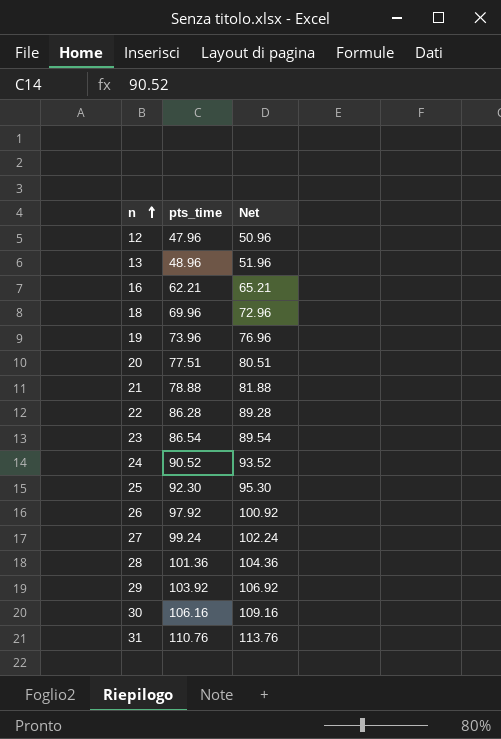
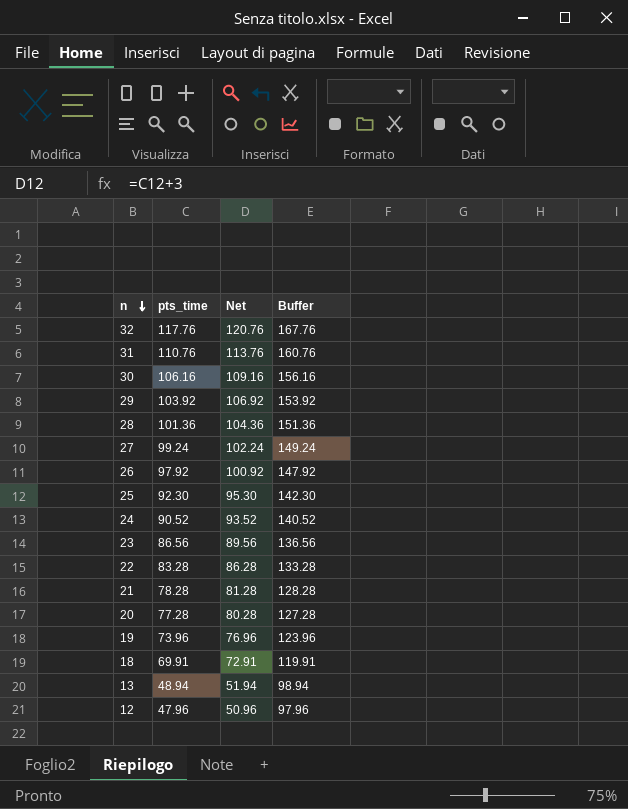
row order: n ascending -> n descending
column Buffer | formula: none -> [pts_time] + 50
row 16: 62.21 | 65.21 -> none
row 32: none -> 117.76 | 120.76 | 167.76
23 | pts_time: 86.54 -> 86.56
23 | Net: 89.54 -> 89.56
22 | pts_time: 86.28 -> 83.28
22 | Net: 89.28 -> 86.28
21 | pts_time: 78.88 -> 78.28
21 | Net: 81.88 -> 81.28
20 | pts_time: 77.51 -> 77.28
20 | Net: 80.51 -> 80.28
18 | pts_time: 69.96 -> 69.91
18 | Net: 72.96 -> 72.91
13 | pts_time: 48.96 -> 48.94
13 | Net: 51.96 -> 51.94

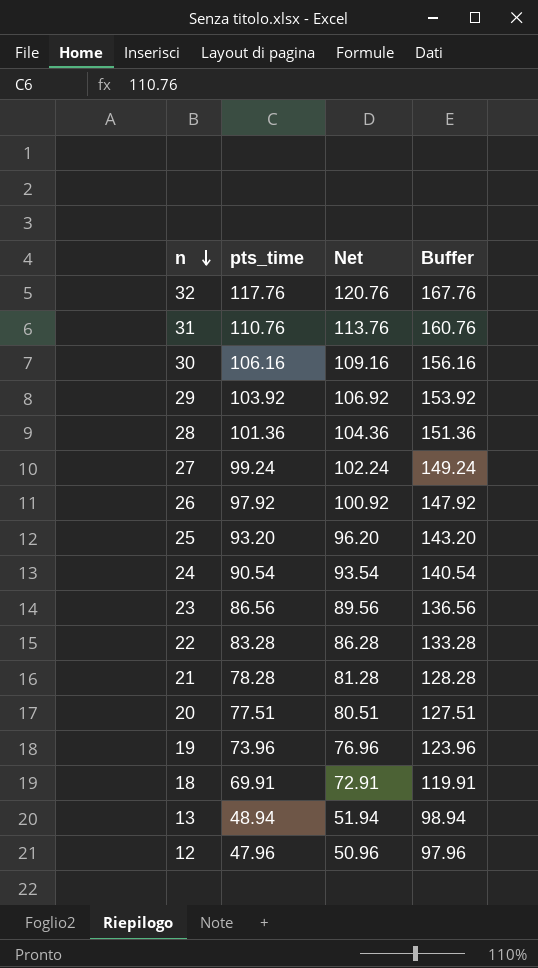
25 | pts_time: 92.30 -> 93.20
25 | Net: 95.30 -> 96.20
25 | Buffer: 142.30 -> 143.20
24 | pts_time: 90.52 -> 90.54
24 | Net: 93.52 -> 93.54
24 | Buffer: 140.52 -> 140.54
20 | pts_time: 77.28 -> 77.51
20 | Net: 80.28 -> 80.51
20 | Buffer: 127.28 -> 127.51

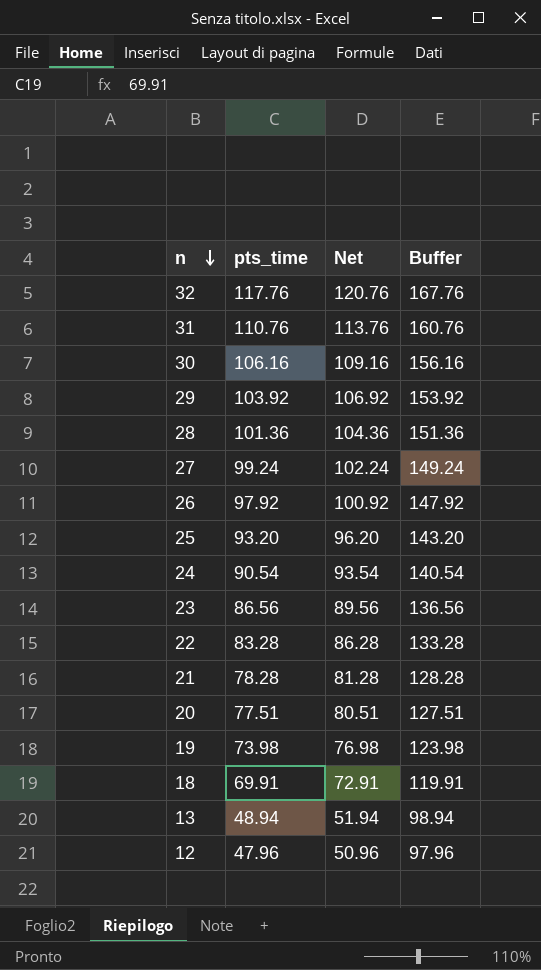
19 | pts_time: 73.96 -> 73.98
19 | Net: 76.96 -> 76.98
19 | Buffer: 123.96 -> 123.98

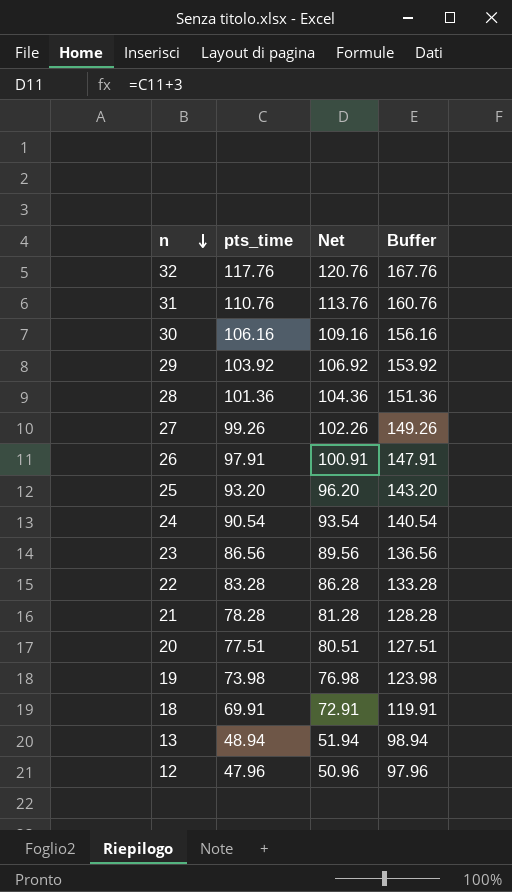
27 | pts_time: 99.24 -> 99.26
27 | Net: 102.24 -> 102.26
27 | Buffer: 149.24 -> 149.26
26 | pts_time: 97.92 -> 97.91
26 | Net: 100.92 -> 100.91
26 | Buffer: 147.92 -> 147.91

